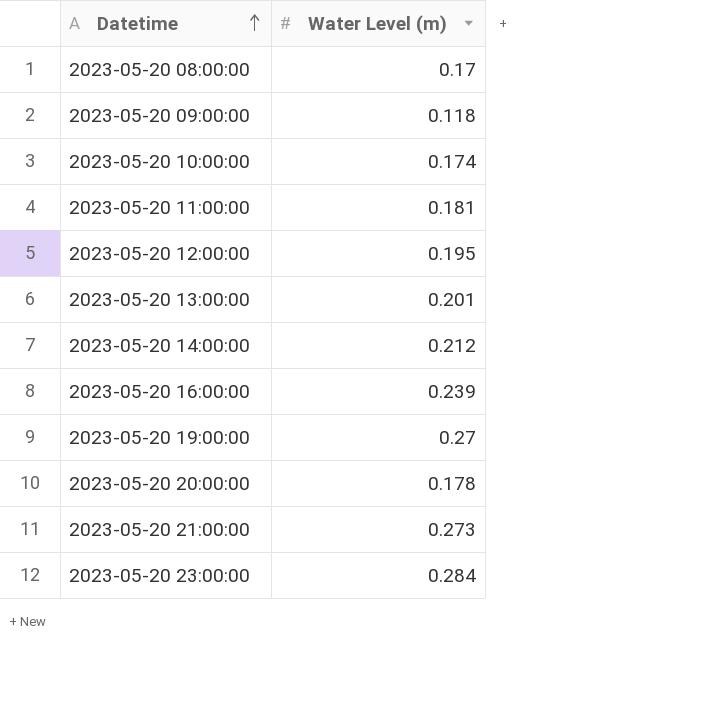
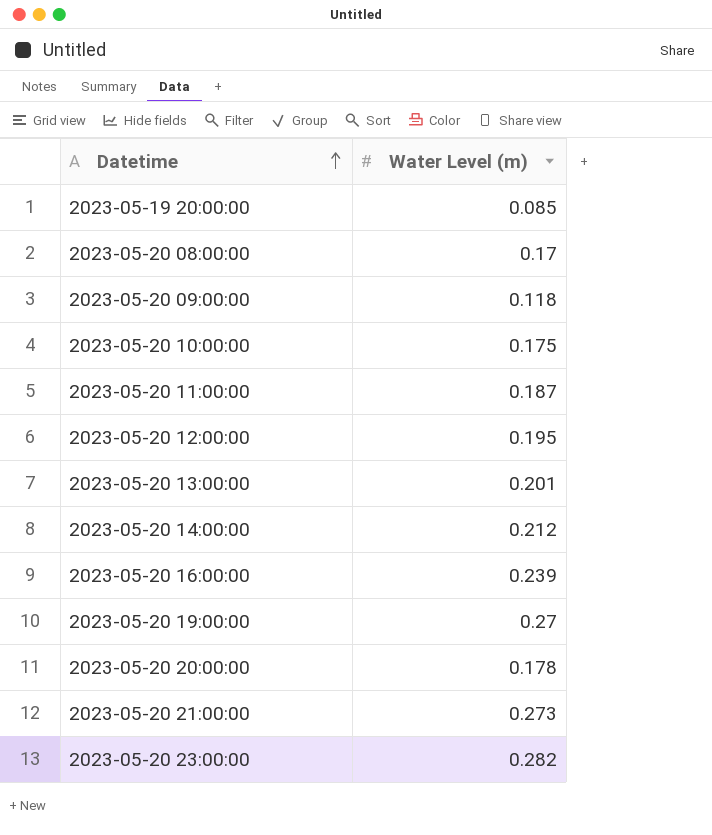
row 2023-05-19 20:00:00: none -> 0.085
2023-05-20 10:00:00 | Water Level (m): 0.174 -> 0.175
2023-05-20 11:00:00 | Water Level (m): 0.181 -> 0.187
2023-05-20 23:00:00 | Water Level (m): 0.284 -> 0.282

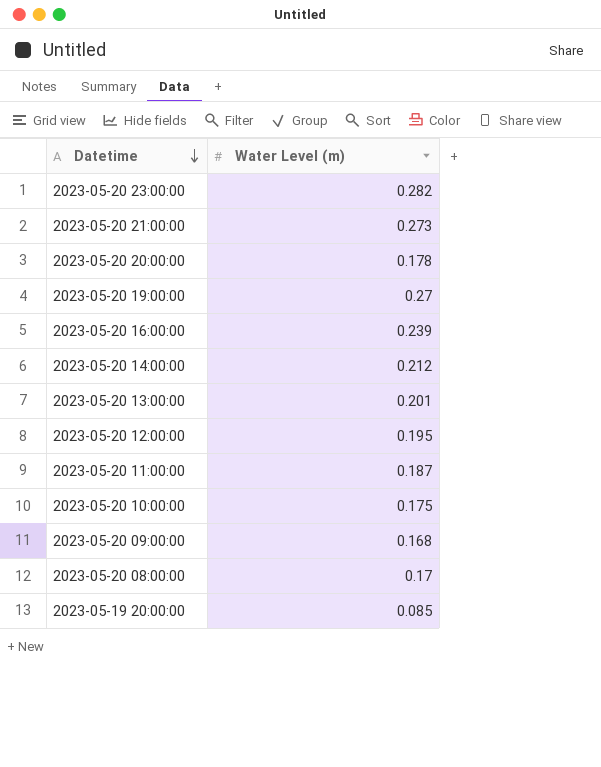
row order: Datetime ascending -> Datetime descending
2023-05-20 09:00:00 | Water Level (m): 0.118 -> 0.168

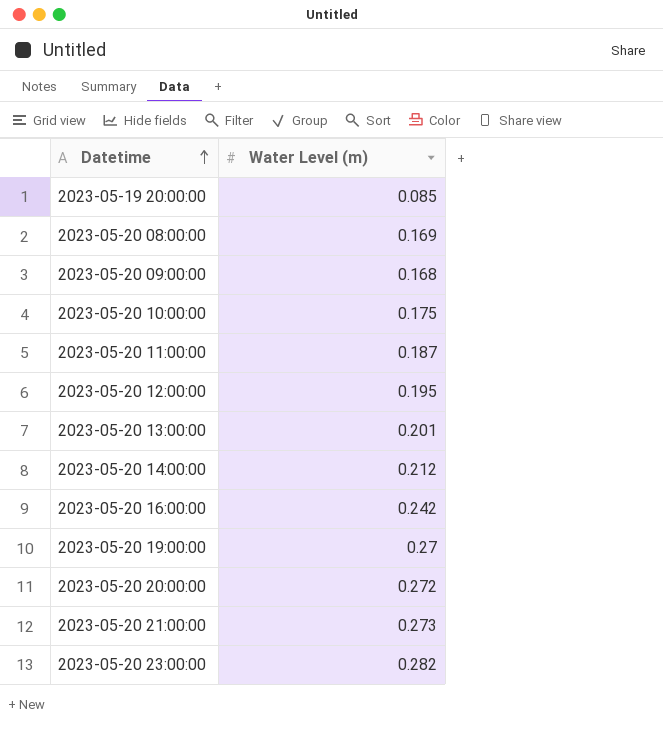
row order: Datetime descending -> Datetime ascending
2023-05-20 08:00:00 | Water Level (m): 0.17 -> 0.169
2023-05-20 16:00:00 | Water Level (m): 0.239 -> 0.242
2023-05-20 20:00:00 | Water Level (m): 0.178 -> 0.272

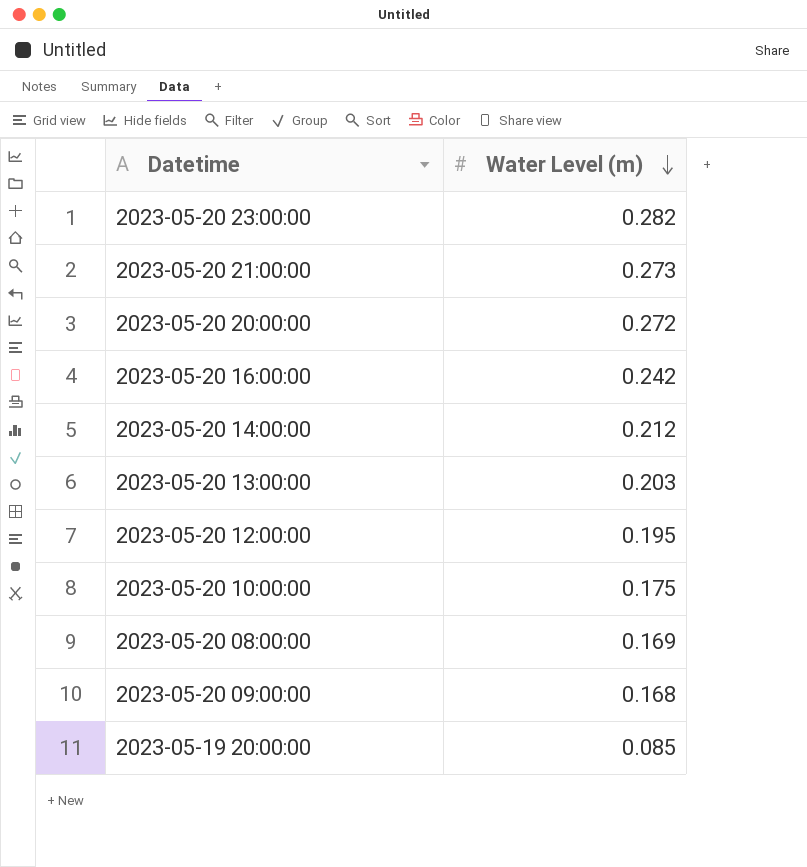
row order: Datetime ascending -> Water Level (m) descending
row 2023-05-20 11:00:00: 0.187 -> none
row 2023-05-20 19:00:00: 0.27 -> none
2023-05-20 13:00:00 | Water Level (m): 0.201 -> 0.203

